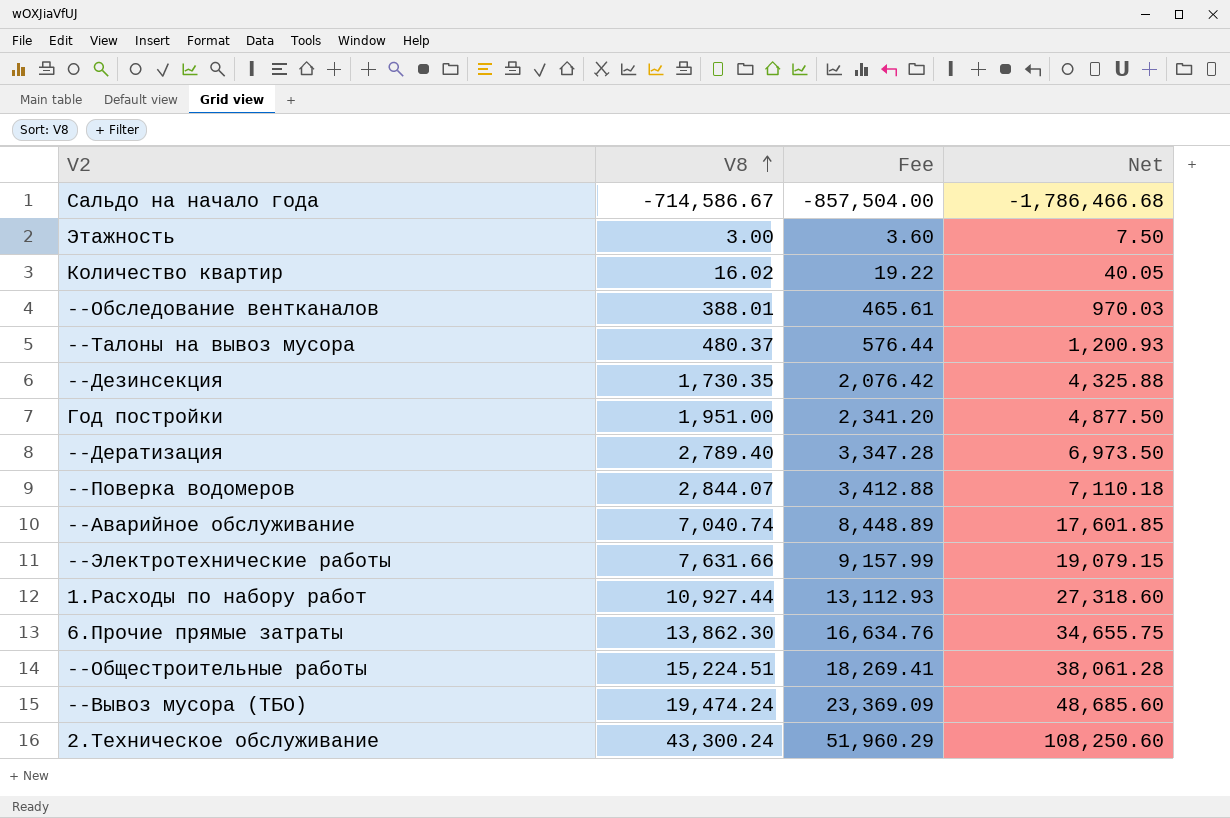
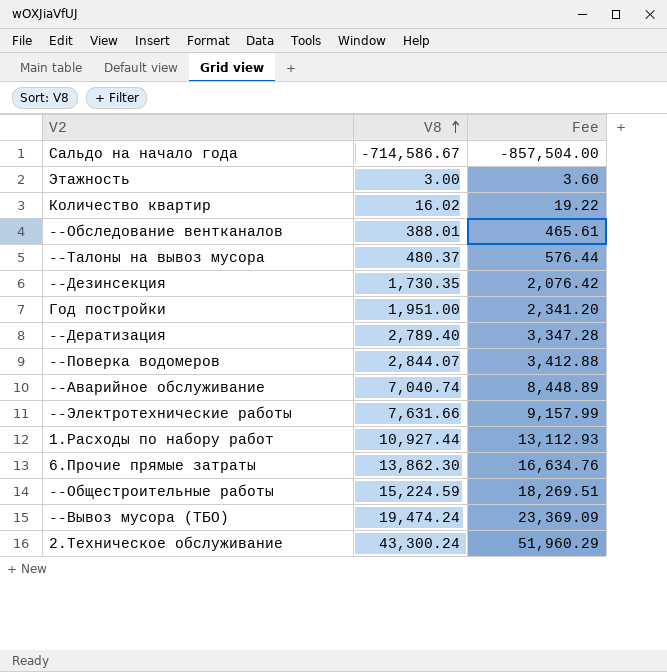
column Net | formula: [V8] * 2.5 -> none
--Общестроительные работы | V8: 15,224.51 -> 15,224.59
--Общестроительные работы | Fee: 18,269.41 -> 18,269.51

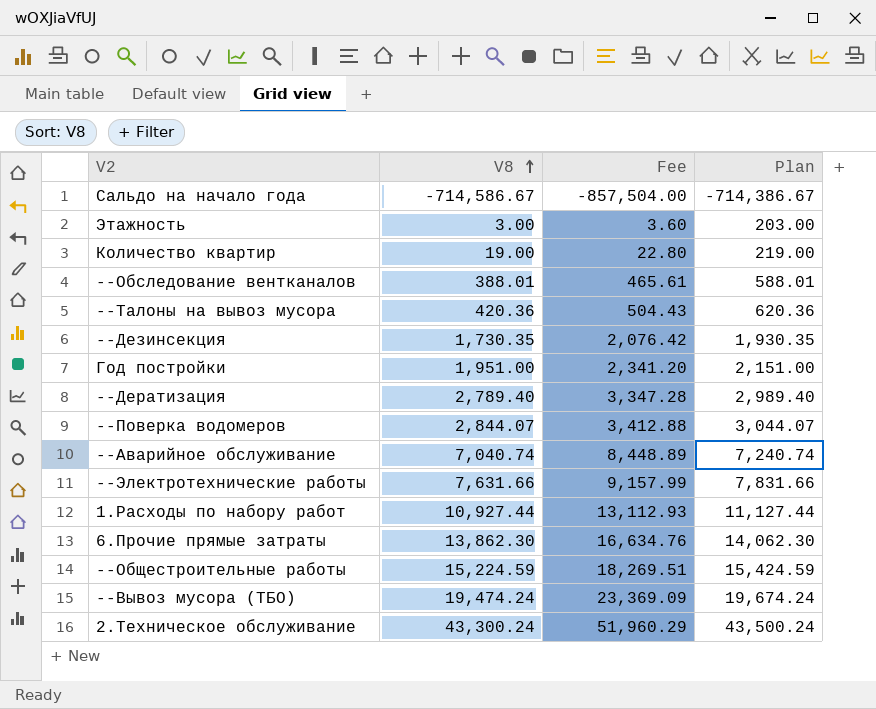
column Plan | formula: none -> [V8] + 200
Количество квартир | V8: 16.02 -> 19.00
Количество квартир | Fee: 19.22 -> 22.80
--Талоны на вывоз мусора | V8: 480.37 -> 420.36
--Талоны на вывоз мусора | Fee: 576.44 -> 504.43

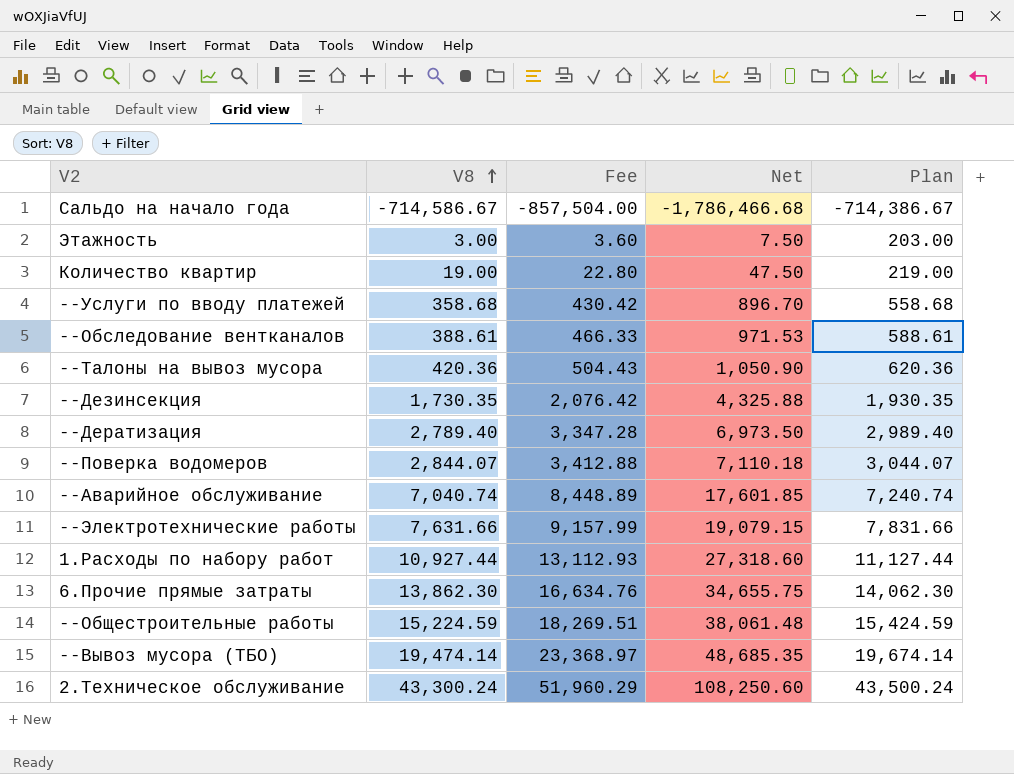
column Net | formula: none -> [V8] * 2.5
row Год постройки: 1,951.00 | 2,341.20 | 2,151.00 -> none
row --Услуги по вводу платежей: none -> 358.68 | 430.42 | 896.70 | 558.68
--Обследование вентканалов | V8: 388.01 -> 388.61
--Обследование вентканалов | Fee: 465.61 -> 466.33
--Обследование вентканалов | Plan: 588.01 -> 588.61
--Вывоз мусора (ТБО) | V8: 19,474.24 -> 19,474.14
--Вывоз мусора (ТБО) | Fee: 23,369.09 -> 23,368.97
--Вывоз мусора (ТБО) | Plan: 19,674.24 -> 19,674.14

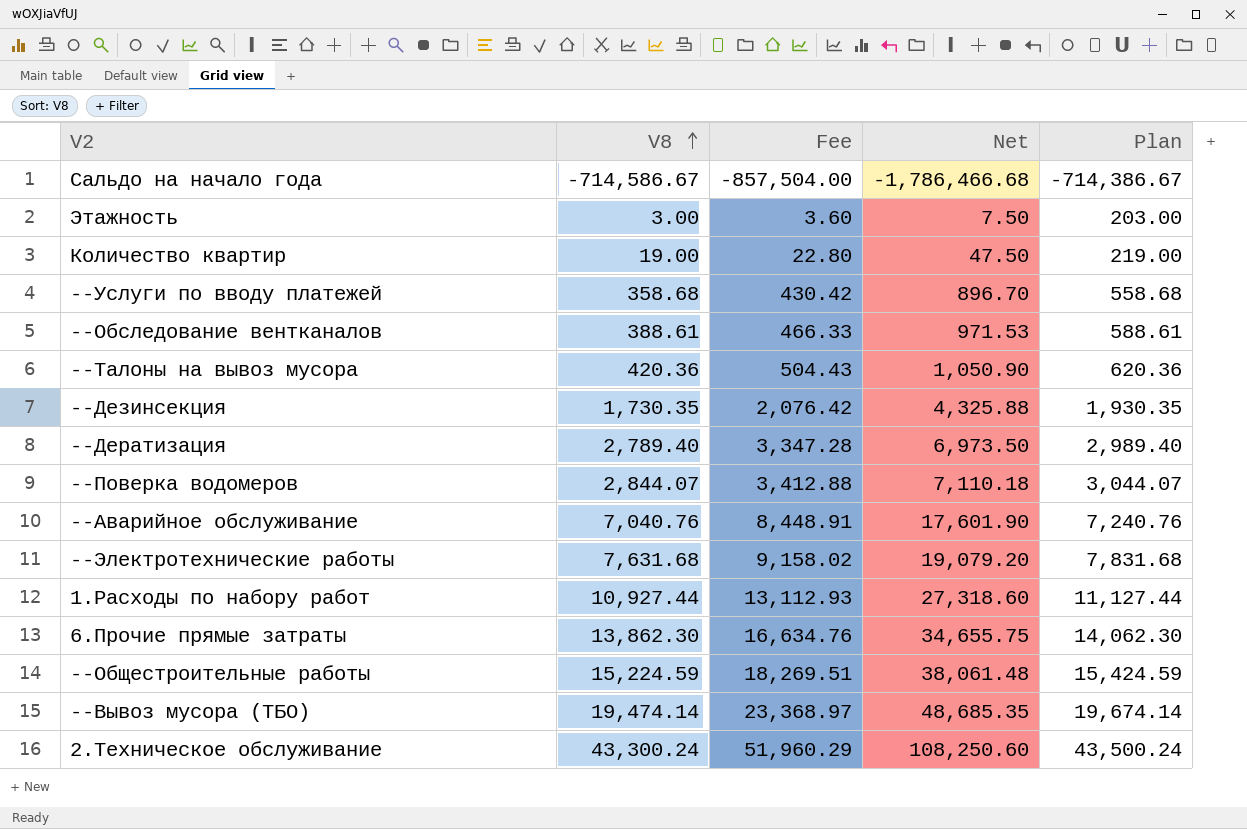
--Аварийное обслуживание | V8: 7,040.74 -> 7,040.76
--Аварийное обслуживание | Fee: 8,448.89 -> 8,448.91
--Аварийное обслуживание | Net: 17,601.85 -> 17,601.90
--Аварийное обслуживание | Plan: 7,240.74 -> 7,240.76
--Электротехнические работы | V8: 7,631.66 -> 7,631.68
--Электротехнические работы | Fee: 9,157.99 -> 9,158.02
--Электротехнические работы | Net: 19,079.15 -> 19,079.20
--Электротехнические работы | Plan: 7,831.66 -> 7,831.68

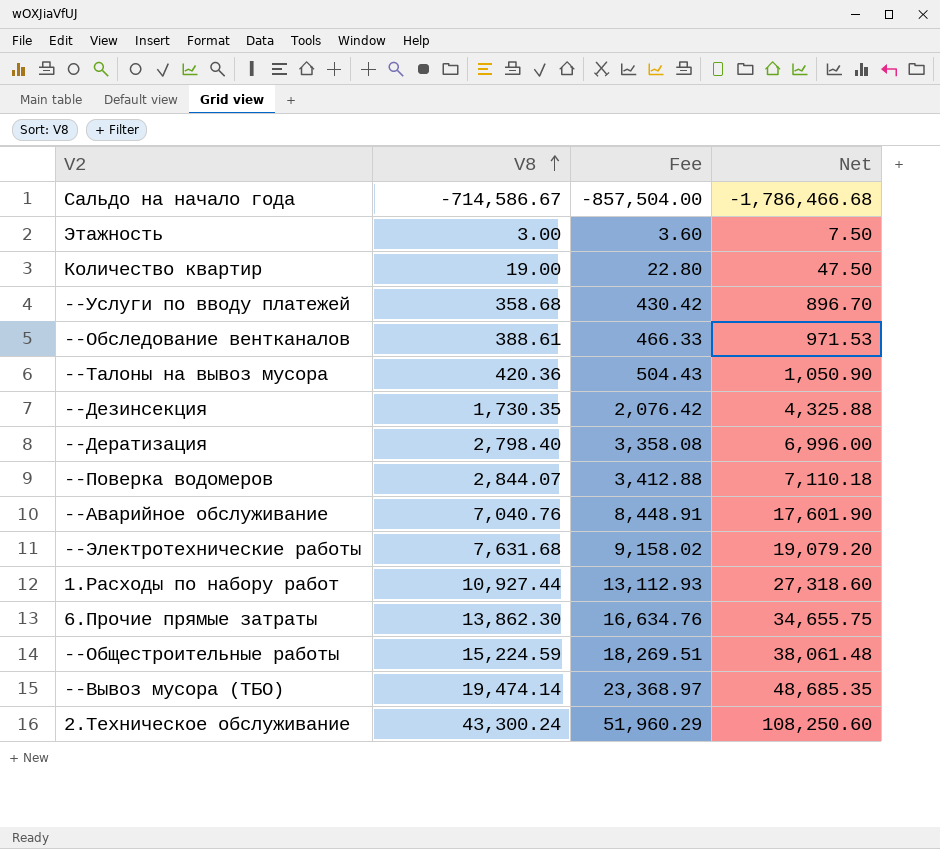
column Plan | formula: [V8] + 200 -> none
--Дератизация | V8: 2,789.40 -> 2,798.40
--Дератизация | Fee: 3,347.28 -> 3,358.08
--Дератизация | Net: 6,973.50 -> 6,996.00

